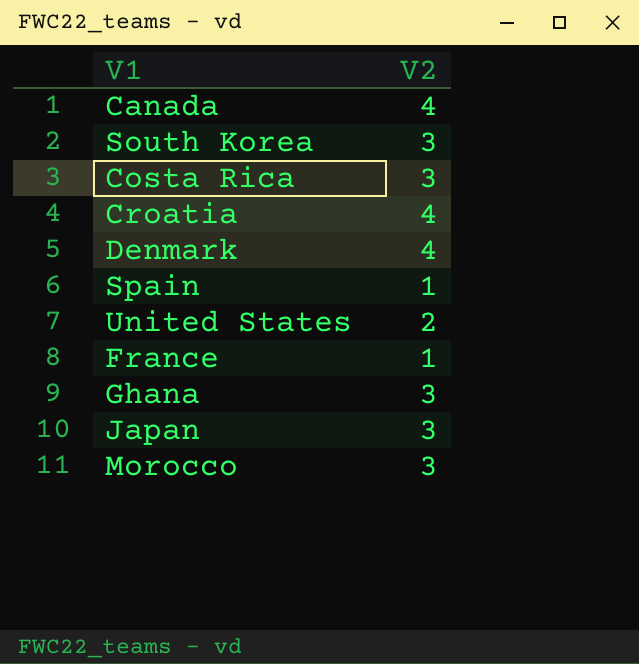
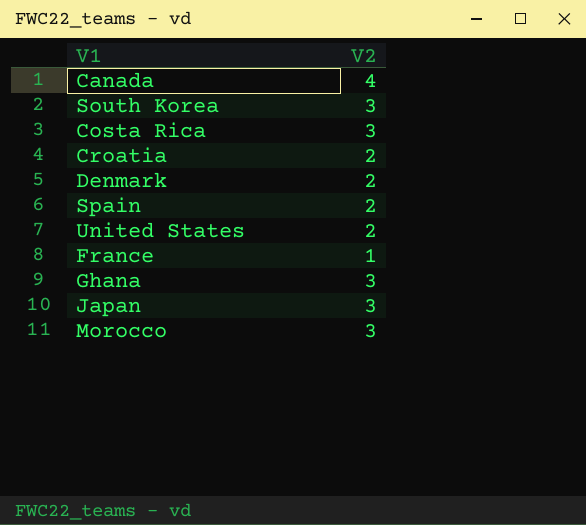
Croatia | V2: 4 -> 2
Denmark | V2: 4 -> 2
Spain | V2: 1 -> 2

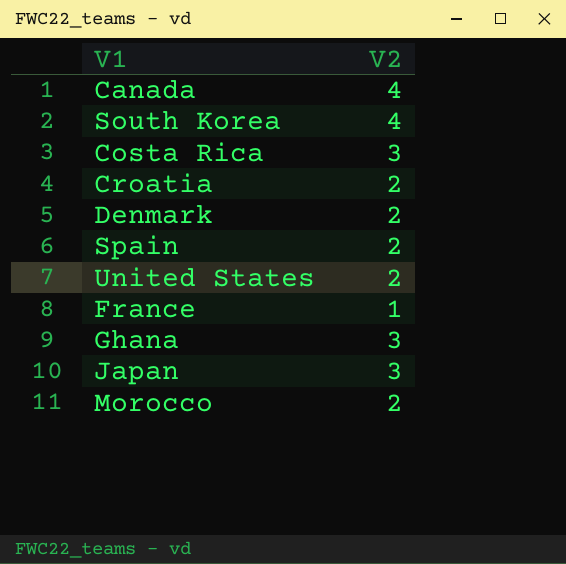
South Korea | V2: 3 -> 4
Morocco | V2: 3 -> 2

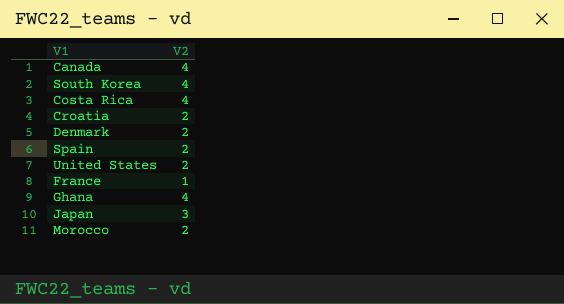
Costa Rica | V2: 3 -> 4
Ghana | V2: 3 -> 4

